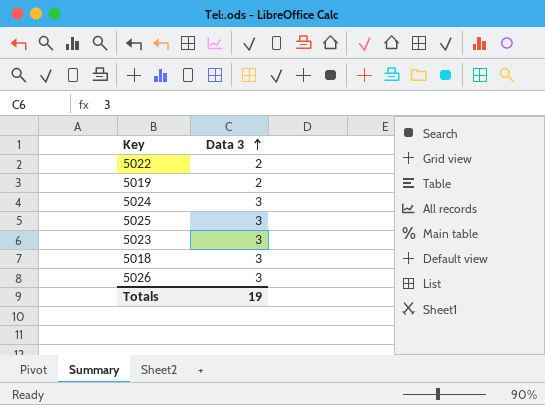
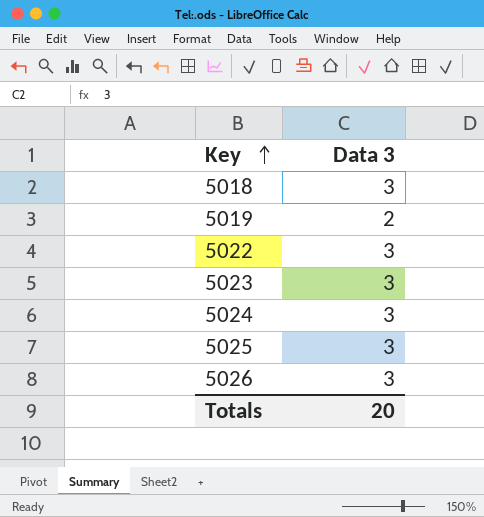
row order: Data 3 ascending -> Key ascending
5022 | Data 3: 2 -> 3
Totals | Data 3: 19 -> 20

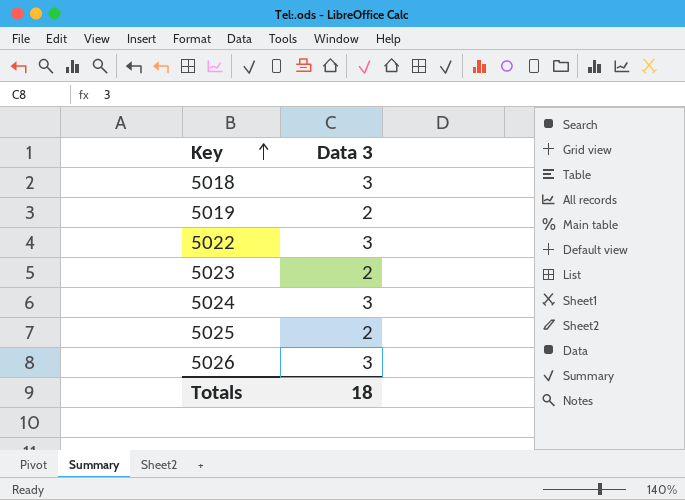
5023 | Data 3: 3 -> 2
5025 | Data 3: 3 -> 2
Totals | Data 3: 20 -> 18

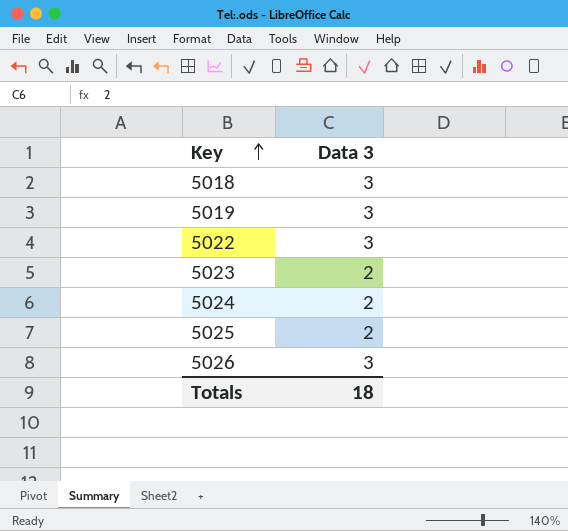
5019 | Data 3: 2 -> 3
5024 | Data 3: 3 -> 2

